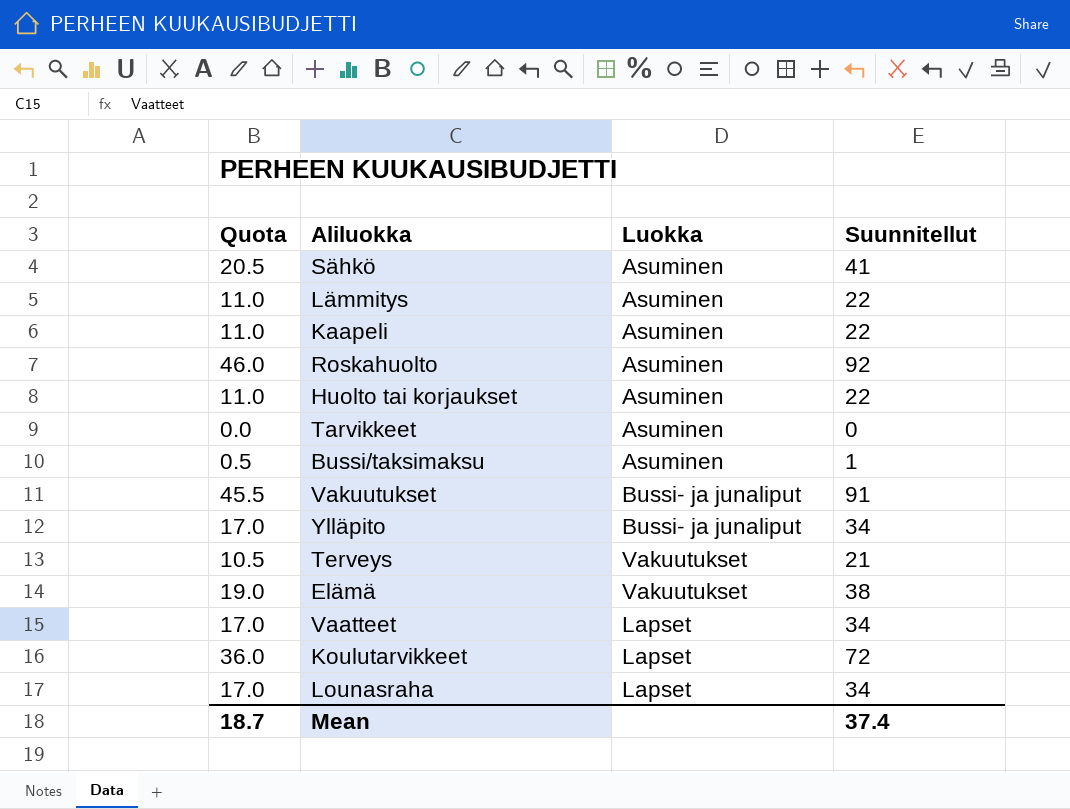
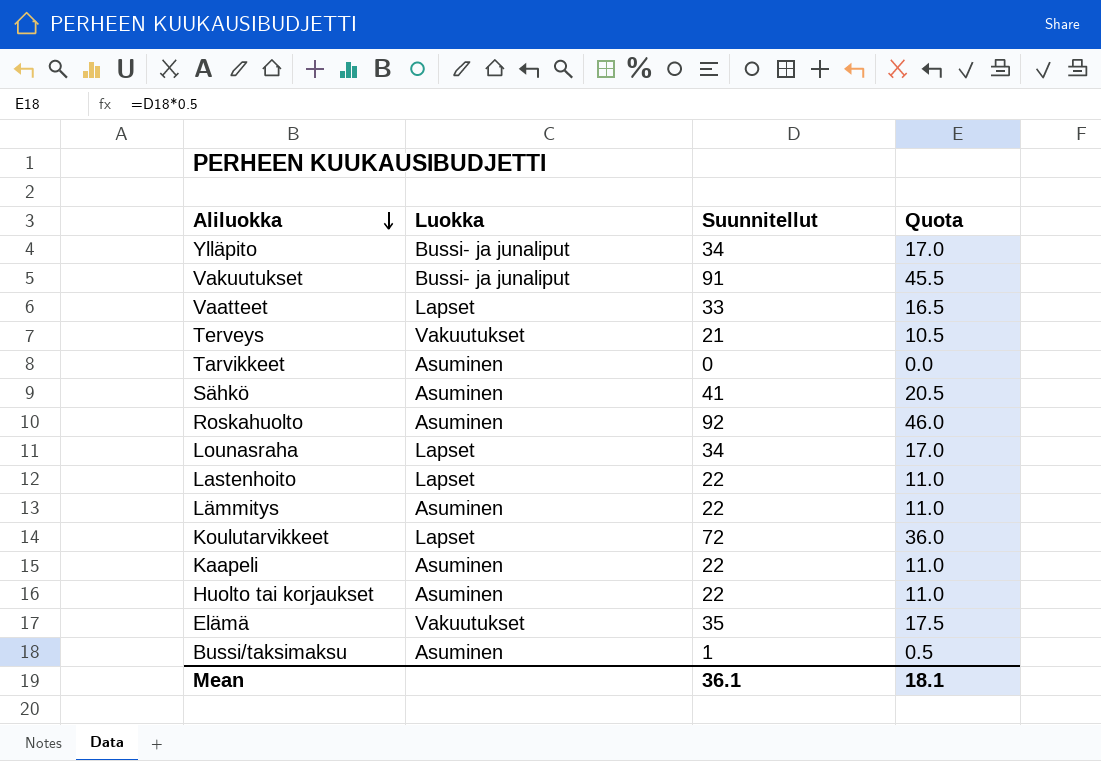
row order: none -> Aliluokka descending
column Quota | position: 1 -> 4
Vaatteet | Suunnitellut: 34 -> 33
Vaatteet | Quota: 17.0 -> 16.5
row Lastenhoito: none -> Lapset | 22 | 11.0
Elämä | Suunnitellut: 38 -> 35
Elämä | Quota: 19.0 -> 17.5
Mean | Suunnitellut: 37.4 -> 36.1
Mean | Quota: 18.7 -> 18.1

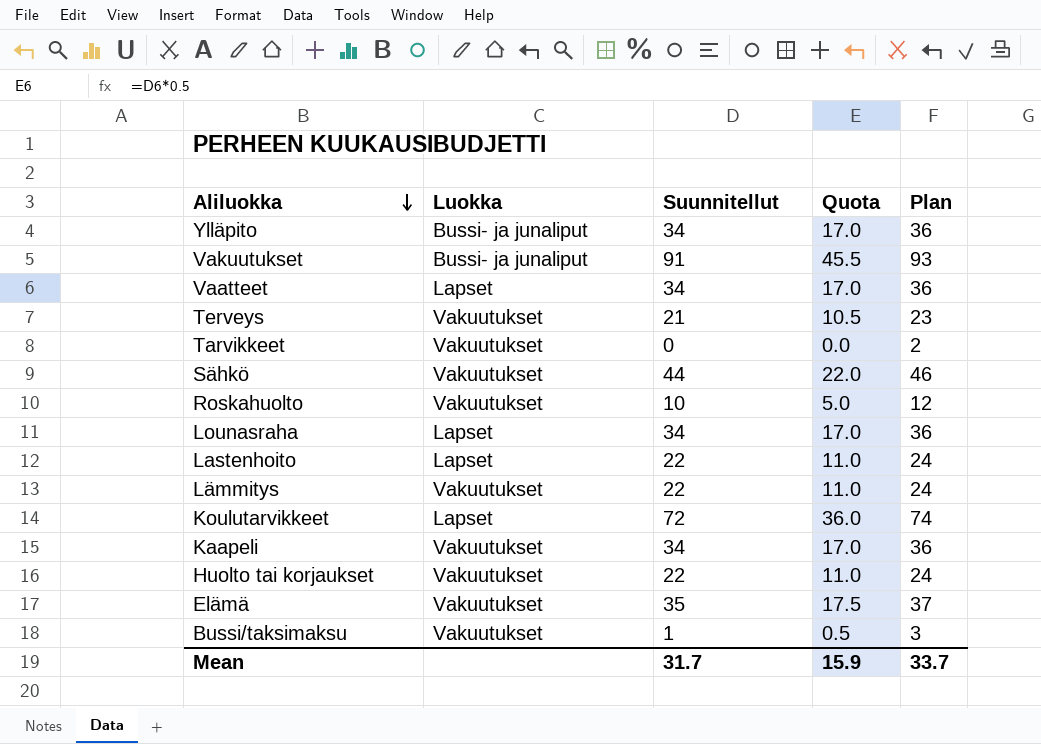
column Plan | formula: none -> [Suunnitellut] + 2
Vaatteet | Suunnitellut: 33 -> 34
Vaatteet | Quota: 16.5 -> 17.0
Tarvikkeet | Luokka: Asuminen -> Vakuutukset
Sähkö | Luokka: Asuminen -> Vakuutukset
Sähkö | Suunnitellut: 41 -> 44
Sähkö | Quota: 20.5 -> 22.0
Roskahuolto | Luokka: Asuminen -> Vakuutukset
Roskahuolto | Suunnitellut: 92 -> 10
Roskahuolto | Quota: 46.0 -> 5.0
Lämmitys | Luokka: Asuminen -> Vakuutukset
Kaapeli | Luokka: Asuminen -> Vakuutukset
Kaapeli | Suunnitellut: 22 -> 34
Kaapeli | Quota: 11.0 -> 17.0
Huolto tai korjaukset | Luokka: Asuminen -> Vakuutukset
Bussi/taksimaksu | Luokka: Asuminen -> Vakuutukset
Mean | Suunnitellut: 36.1 -> 31.7
Mean | Quota: 18.1 -> 15.9

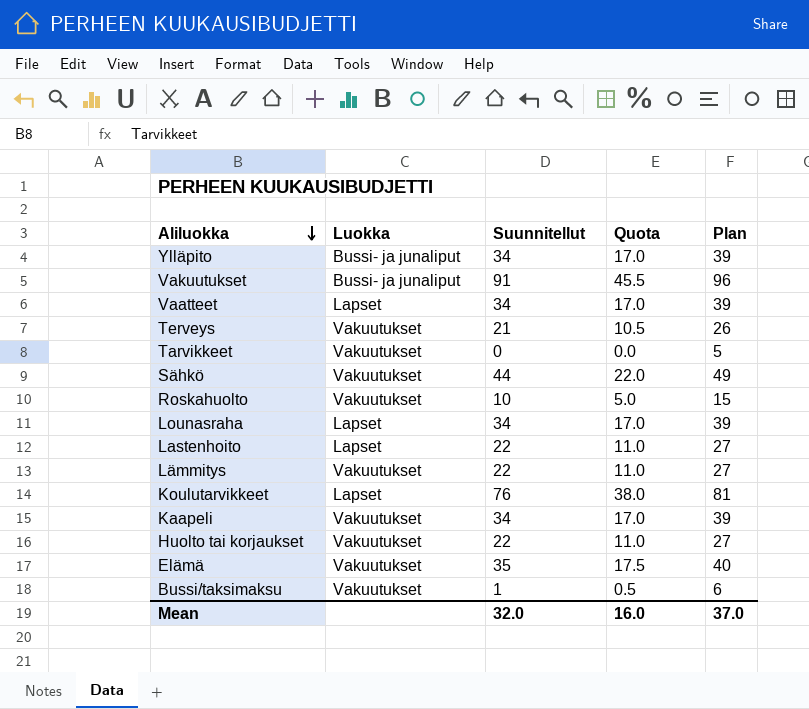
column Plan | formula: [Suunnitellut] + 2 -> [Suunnitellut] + 5
Koulutarvikkeet | Suunnitellut: 72 -> 76
Koulutarvikkeet | Quota: 36.0 -> 38.0
Mean | Suunnitellut: 31.7 -> 32.0
Mean | Quota: 15.9 -> 16.0
Mean | Plan: 33.7 -> 37.0

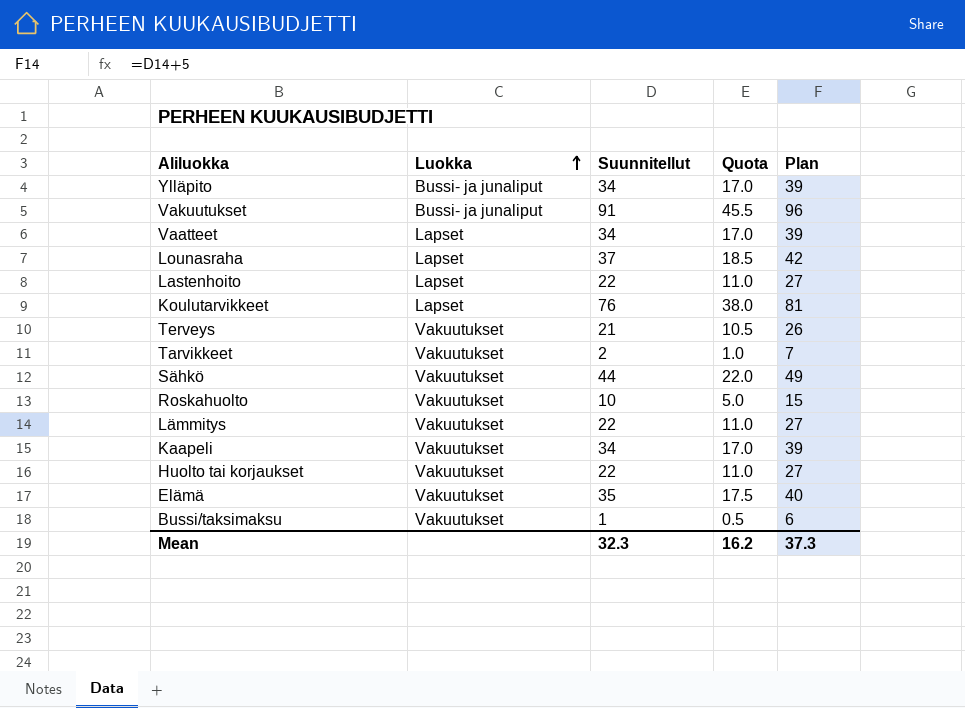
row order: Aliluokka descending -> Luokka ascending
Lounasraha | Suunnitellut: 34 -> 37
Lounasraha | Quota: 17.0 -> 18.5
Lounasraha | Plan: 39 -> 42
Tarvikkeet | Suunnitellut: 0 -> 2
Tarvikkeet | Quota: 0.0 -> 1.0
Tarvikkeet | Plan: 5 -> 7
Mean | Suunnitellut: 32.0 -> 32.3
Mean | Quota: 16.0 -> 16.2
Mean | Plan: 37.0 -> 37.3

